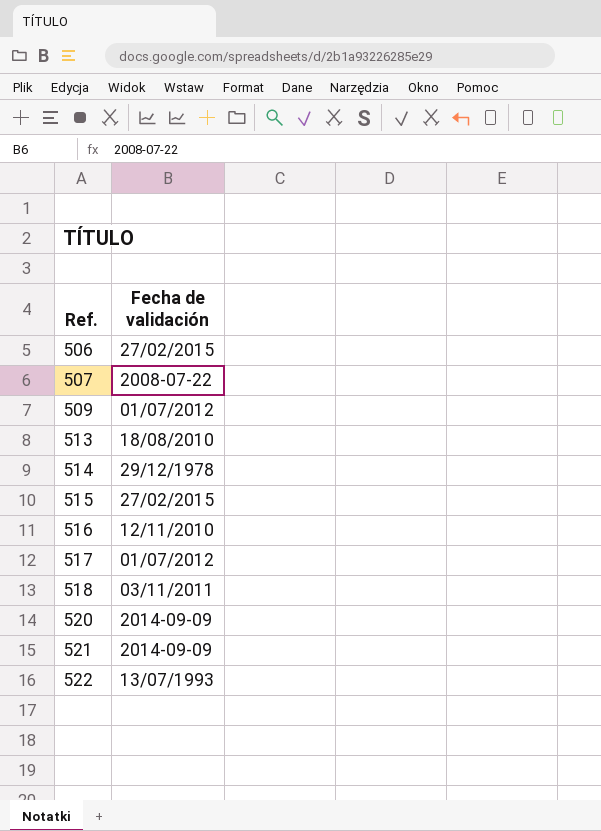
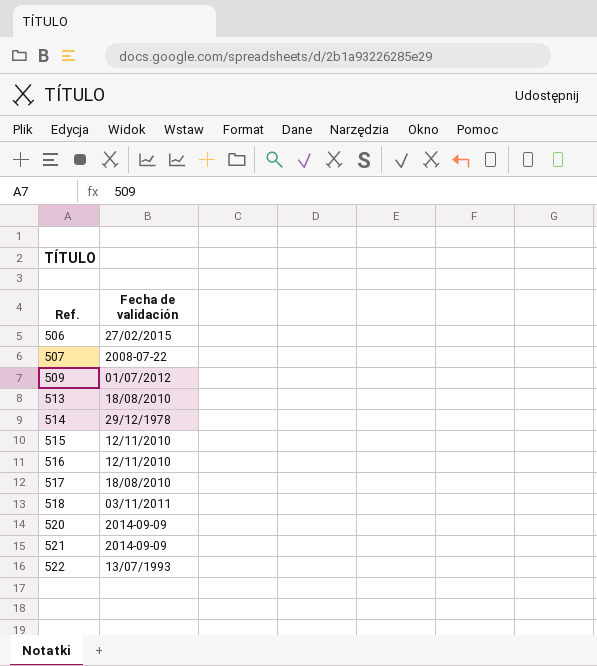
515 | Fecha de validación: 27/02/2015 -> 12/11/2010
517 | Fecha de validación: 01/07/2012 -> 18/08/2010

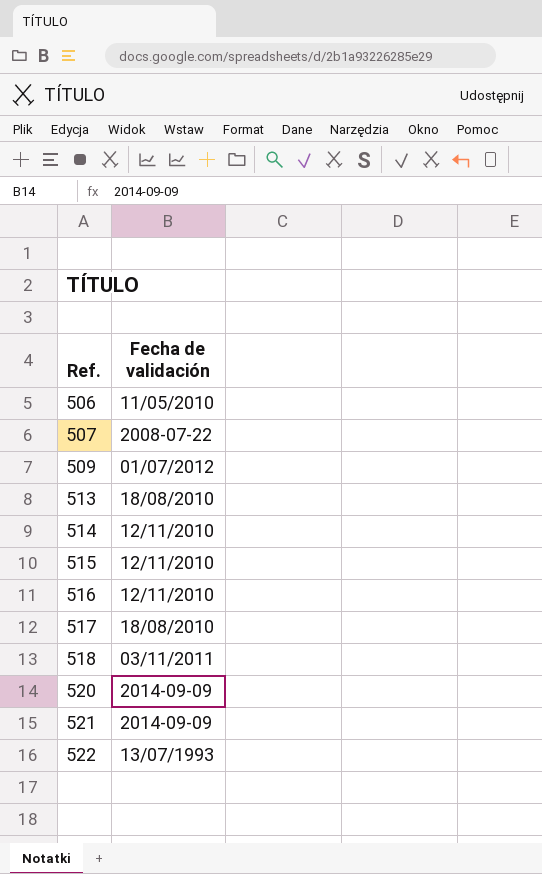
506 | Fecha de validación: 27/02/2015 -> 11/05/2010
514 | Fecha de validación: 29/12/1978 -> 12/11/2010

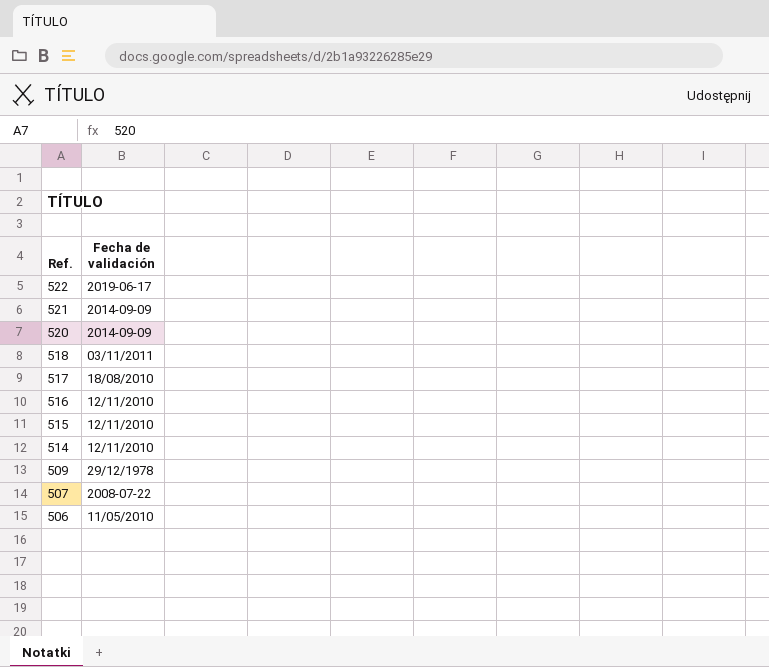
row order: Ref. ascending -> Ref. descending
row 513: 18/08/2010 -> none
522 | Fecha de validación: 13/07/1993 -> 2019-06-17
509 | Fecha de validación: 01/07/2012 -> 29/12/1978

